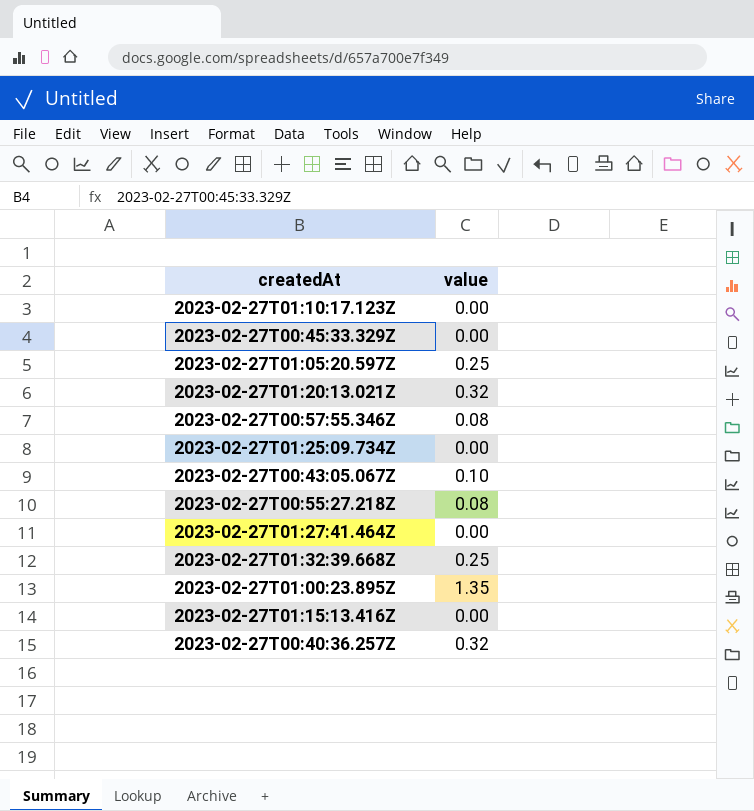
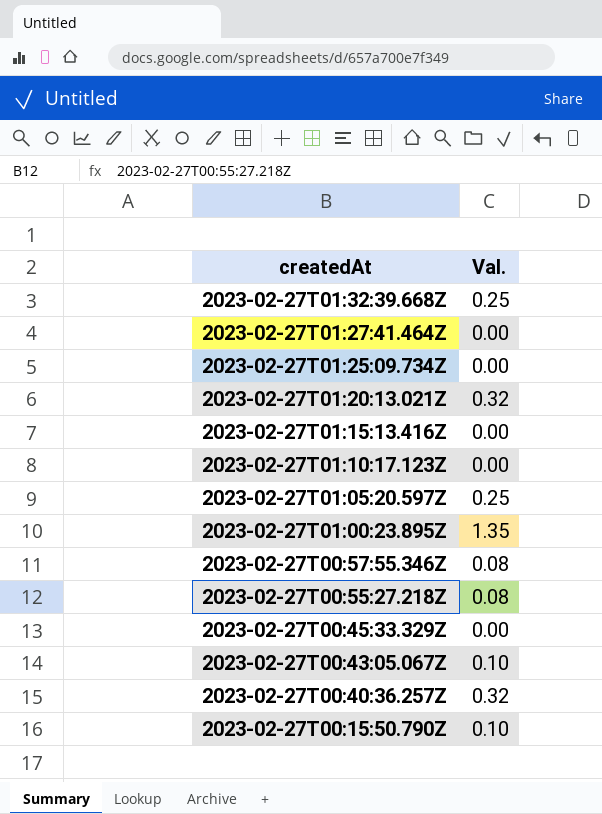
row order: none -> createdAt descending
column name: value -> Val.
row 2023-02-27T00:15:50.790Z: none -> 0.10

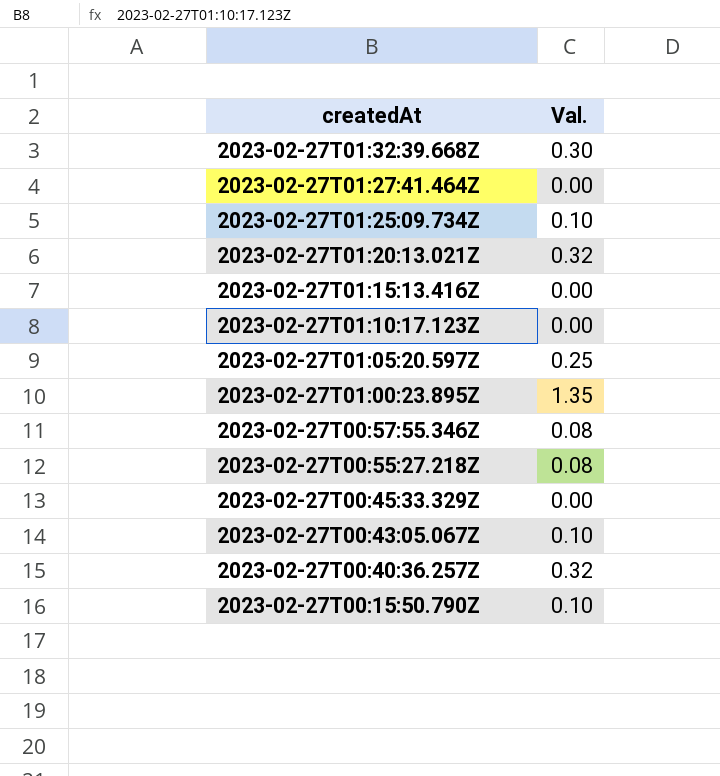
2023-02-27T01:32:39.668Z | Val.: 0.25 -> 0.30
2023-02-27T01:25:09.734Z | Val.: 0.00 -> 0.10

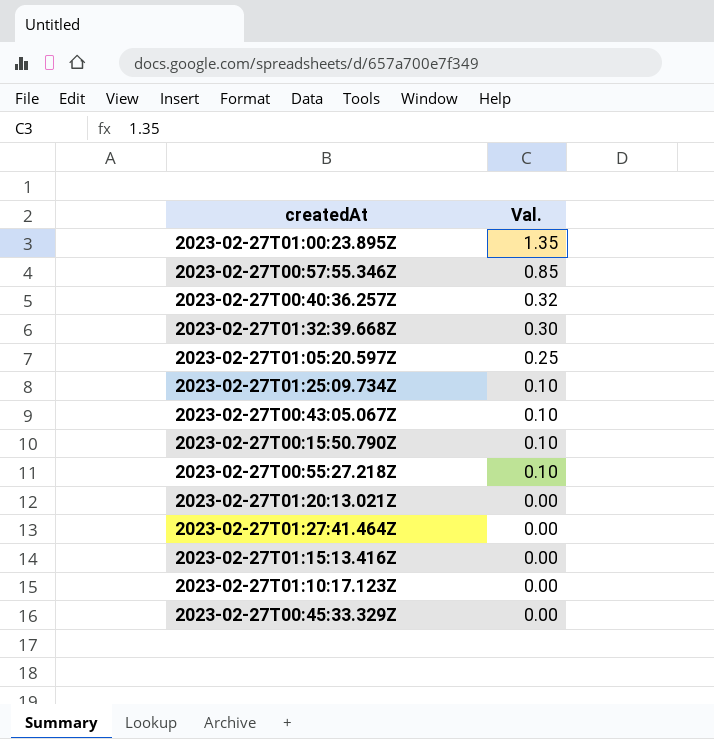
row order: createdAt descending -> Val. descending
2023-02-27T00:57:55.346Z | Val.: 0.08 -> 0.85
2023-02-27T00:55:27.218Z | Val.: 0.08 -> 0.10
2023-02-27T01:20:13.021Z | Val.: 0.32 -> 0.00

